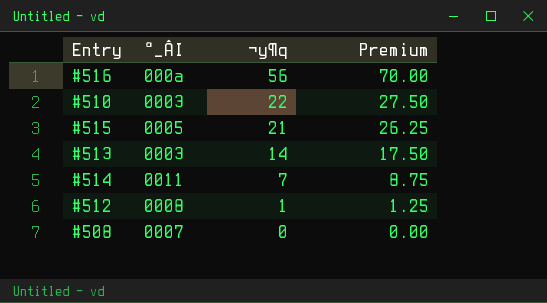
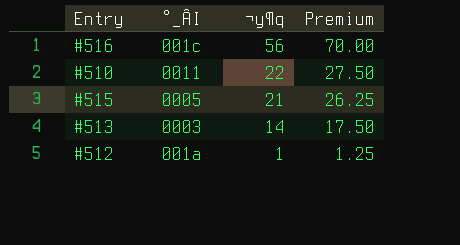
row #514: 0011 | 7 | 8.75 -> none
row #508: 0007 | 0 | 0.00 -> none
#516 | °_ÂI: 000a -> 001c
#510 | °_ÂI: 0003 -> 0011
#512 | °_ÂI: 0008 -> 001a

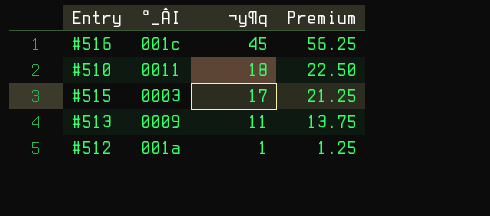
#516 | ¬y¶q: 56 -> 45
#516 | Premium: 70.00 -> 56.25
#510 | ¬y¶q: 22 -> 18
#510 | Premium: 27.50 -> 22.50
#515 | °_ÂI: 0005 -> 0003
#515 | ¬y¶q: 21 -> 17
#515 | Premium: 26.25 -> 21.25
#513 | °_ÂI: 0003 -> 0009
#513 | ¬y¶q: 14 -> 11
#513 | Premium: 17.50 -> 13.75

